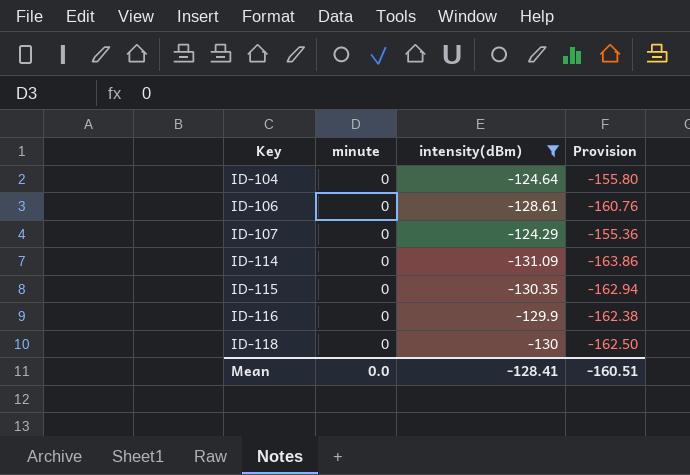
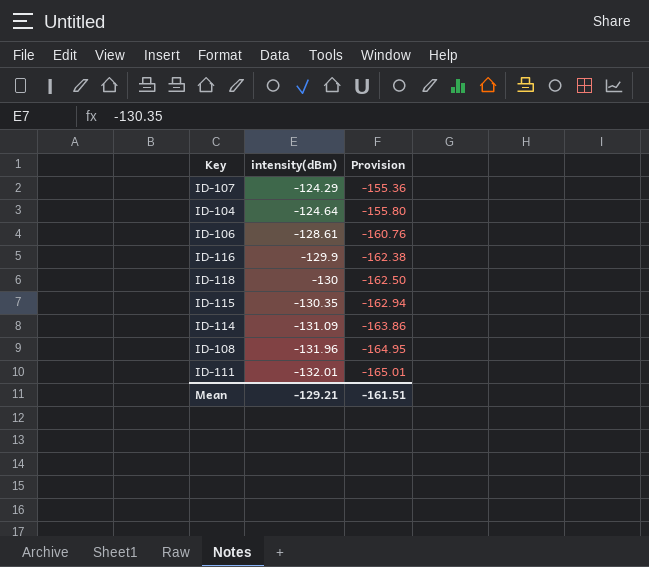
filter: intensity(dBm) >= -131.09 -> none
row order: Key ascending -> intensity(dBm) descending
column minute | position: 2 -> none
Mean | intensity(dBm): -128.41 -> -129.21
Mean | Provision: -160.51 -> -161.51

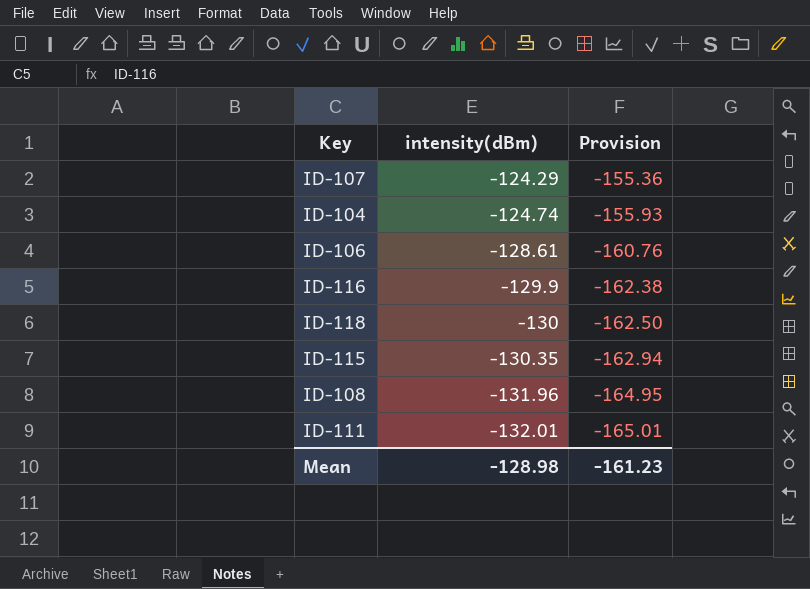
row ID-114: -131.09 | -163.86 -> none
ID-104 | intensity(dBm): -124.64 -> -124.74
ID-104 | Provision: -155.80 -> -155.93
Mean | intensity(dBm): -129.21 -> -128.98
Mean | Provision: -161.51 -> -161.23

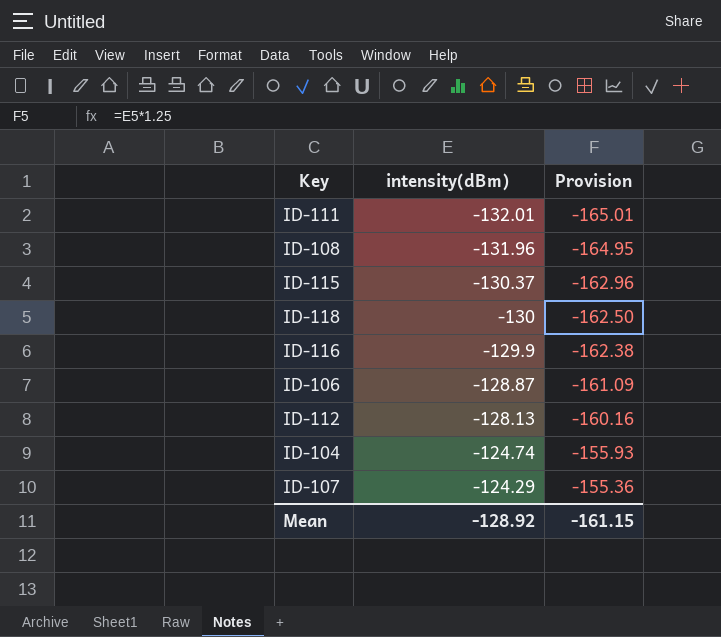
row order: intensity(dBm) descending -> intensity(dBm) ascending
ID-115 | intensity(dBm): -130.35 -> -130.37
ID-115 | Provision: -162.94 -> -162.96
ID-106 | intensity(dBm): -128.61 -> -128.87
ID-106 | Provision: -160.76 -> -161.09
row ID-112: none -> -128.13 | -160.16
Mean | intensity(dBm): -128.98 -> -128.92
Mean | Provision: -161.23 -> -161.15

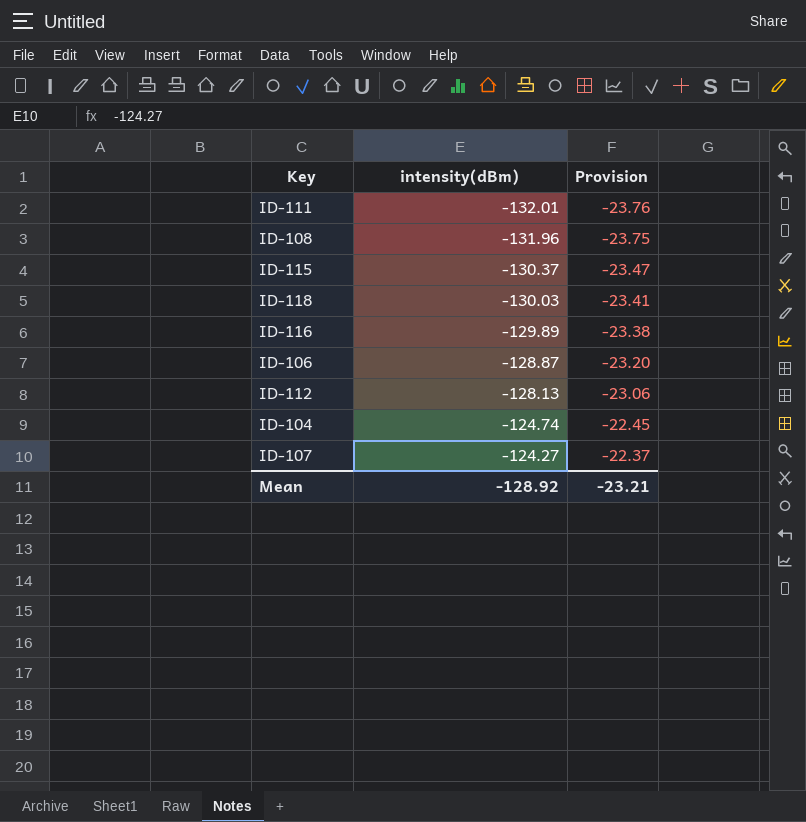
column Provision | formula: [intensity(dBm)] * 1.25 -> [intensity(dBm)] * 0.18
ID-118 | intensity(dBm): -130 -> -130.03
ID-116 | intensity(dBm): -129.9 -> -129.89
ID-107 | intensity(dBm): -124.29 -> -124.27
Mean | Provision: -161.15 -> -23.21

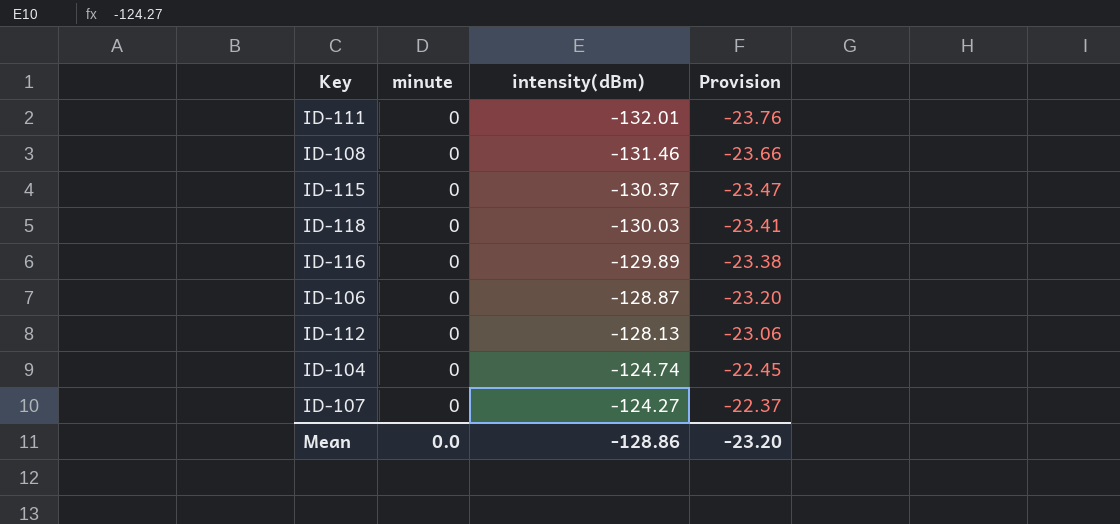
column minute | position: none -> 2
ID-108 | intensity(dBm): -131.96 -> -131.46
ID-108 | Provision: -23.75 -> -23.66
Mean | intensity(dBm): -128.92 -> -128.86
Mean | Provision: -23.21 -> -23.20

